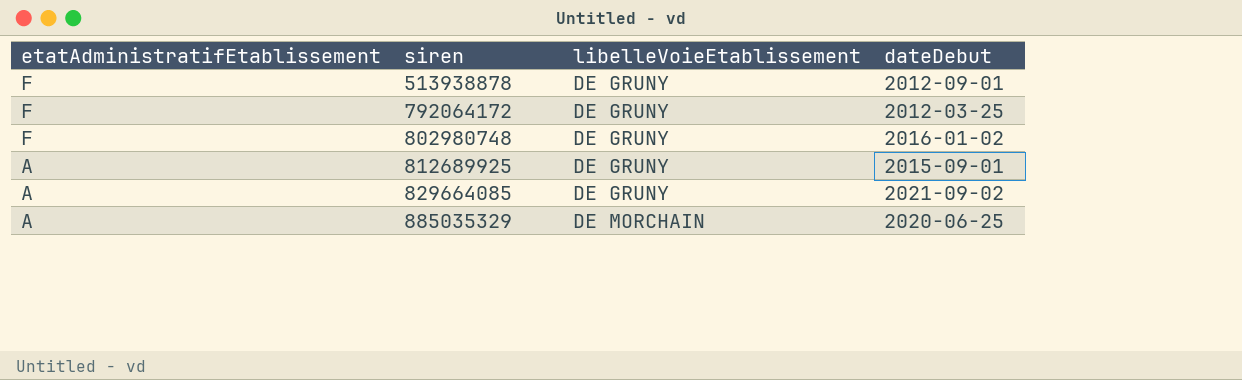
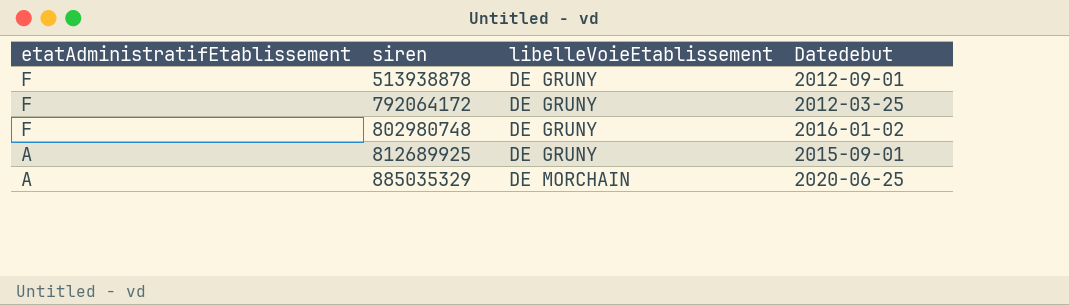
column name: dateDebut -> Datedebut
row 829664085: A | DE GRUNY | 2021-09-02 -> none

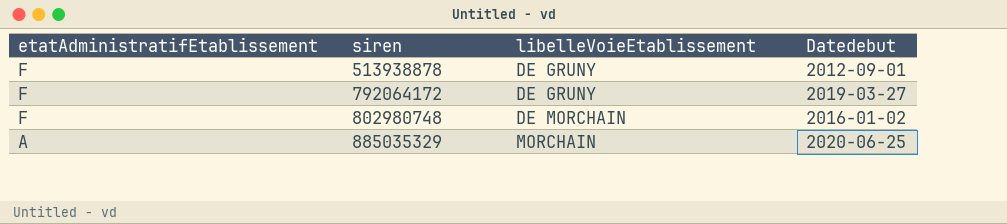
row 812689925: A | DE GRUNY | 2015-09-01 -> none
792064172 | Datedebut: 2012-03-25 -> 2019-03-27
802980748 | libelleVoieEtablissement: DE GRUNY -> DE MORCHAIN
885035329 | libelleVoieEtablissement: DE MORCHAIN -> MORCHAIN

